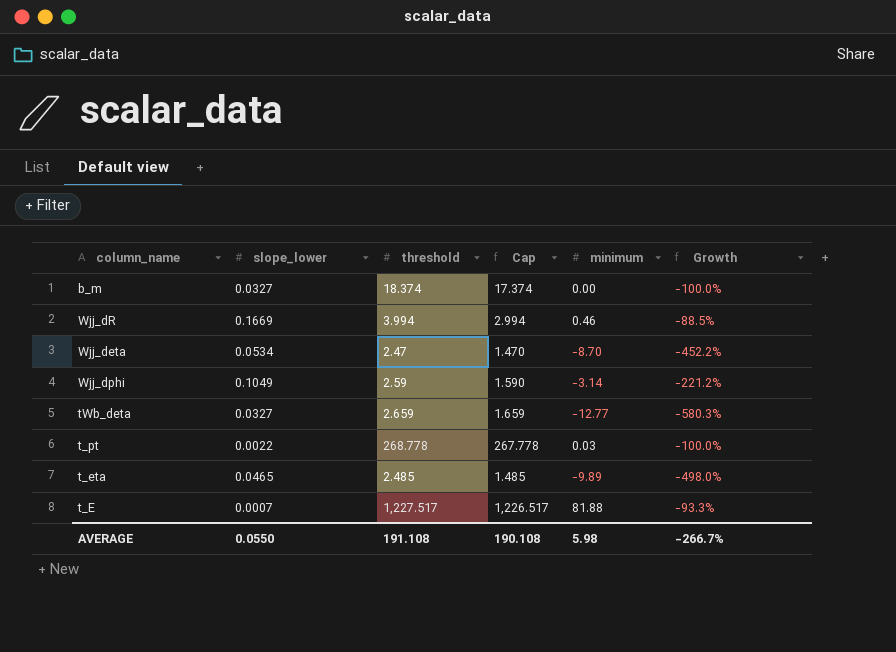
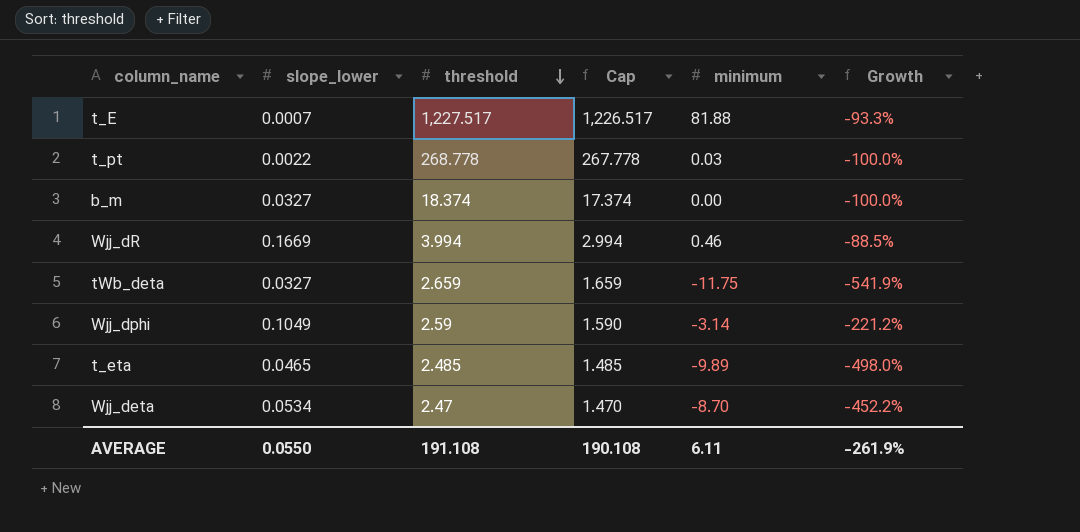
row order: none -> threshold descending
tWb_deta | minimum: -12.77 -> -11.75
tWb_deta | Growth: -580.3% -> -541.9%
AVERAGE | minimum: 5.98 -> 6.11
AVERAGE | Growth: -266.7% -> -261.9%

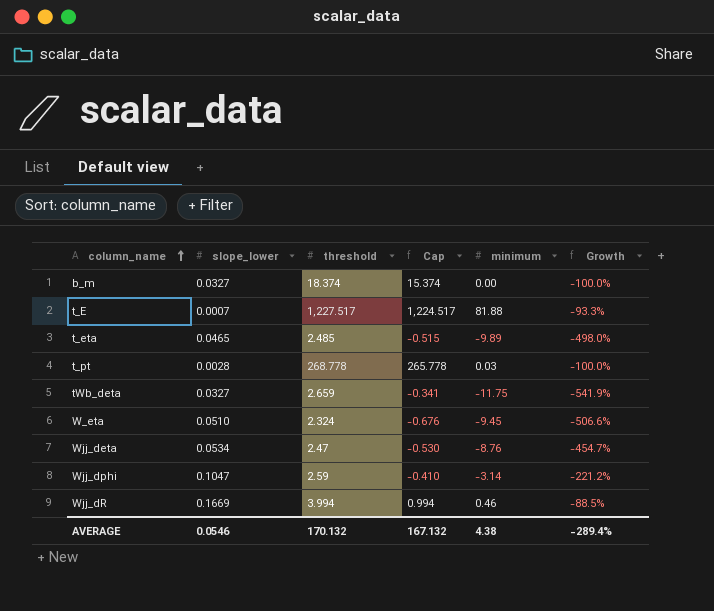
row order: threshold descending -> column_name ascending
column Cap | formula: [threshold] - 1 -> [threshold] - 3
t_pt | slope_lower: 0.0022 -> 0.0028
row W_eta: none -> 0.0510 | 2.324 | -0.676 | -9.45 | -506.6%
Wjj_deta | minimum: -8.70 -> -8.76
Wjj_deta | Growth: -452.2% -> -454.7%
Wjj_dphi | slope_lower: 0.1049 -> 0.1047
AVERAGE | slope_lower: 0.0550 -> 0.0546
AVERAGE | threshold: 191.108 -> 170.132
AVERAGE | Cap: 190.108 -> 167.132
AVERAGE | minimum: 6.11 -> 4.38
AVERAGE | Growth: -261.9% -> -289.4%

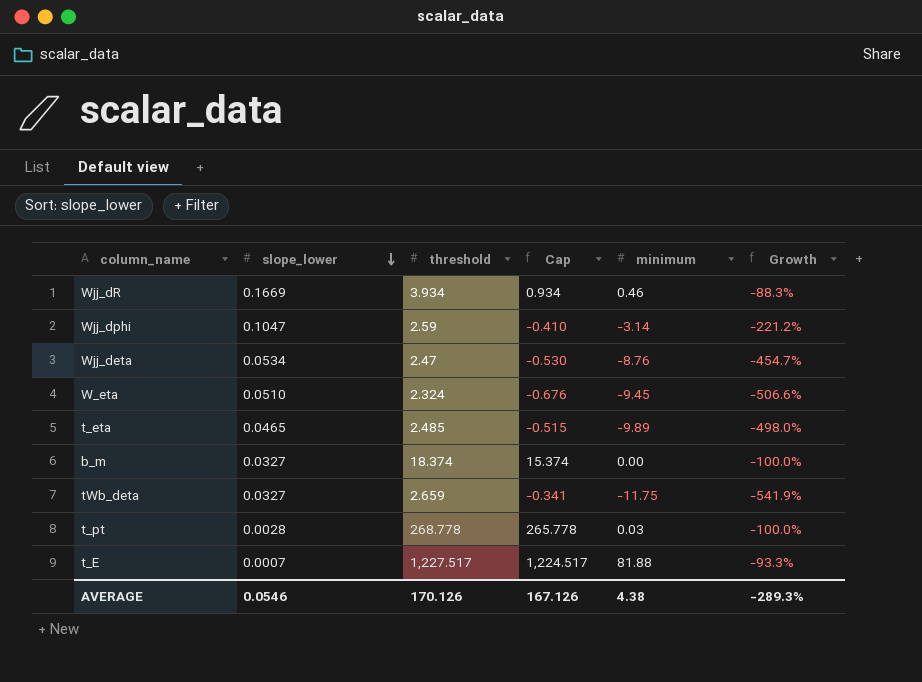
row order: column_name ascending -> slope_lower descending
Wjj_dR | threshold: 3.994 -> 3.934
Wjj_dR | Cap: 0.994 -> 0.934
Wjj_dR | Growth: -88.5% -> -88.3%
AVERAGE | threshold: 170.132 -> 170.126
AVERAGE | Cap: 167.132 -> 167.126
AVERAGE | Growth: -289.4% -> -289.3%

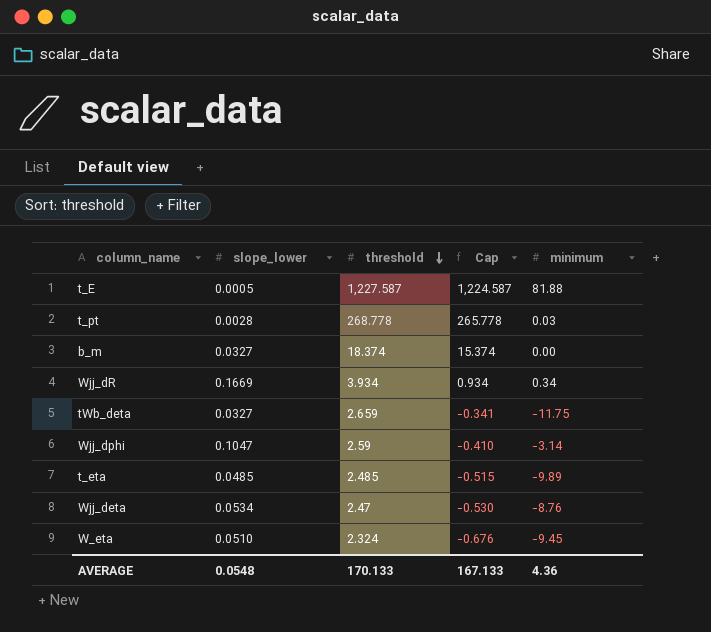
row order: slope_lower descending -> threshold descending
column Growth | formula: ([minimum] - [threshold]) / [threshold] -> none
t_E | slope_lower: 0.0007 -> 0.0005
t_E | threshold: 1,227.517 -> 1,227.587
t_E | Cap: 1,224.517 -> 1,224.587
Wjj_dR | minimum: 0.46 -> 0.34
t_eta | slope_lower: 0.0465 -> 0.0485
AVERAGE | slope_lower: 0.0546 -> 0.0548
AVERAGE | threshold: 170.126 -> 170.133
AVERAGE | Cap: 167.126 -> 167.133
AVERAGE | minimum: 4.38 -> 4.36

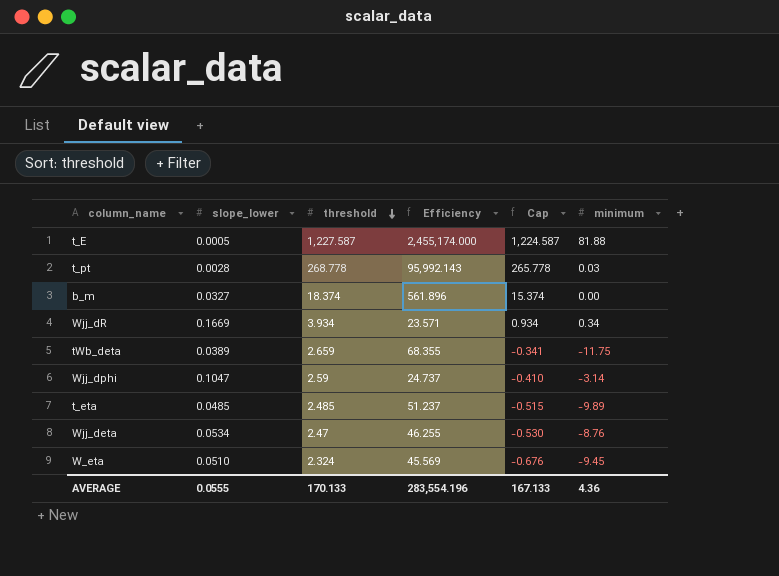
column Efficiency | formula: none -> [threshold] / [slope_lower]
tWb_deta | slope_lower: 0.0327 -> 0.0389
AVERAGE | slope_lower: 0.0548 -> 0.0555

